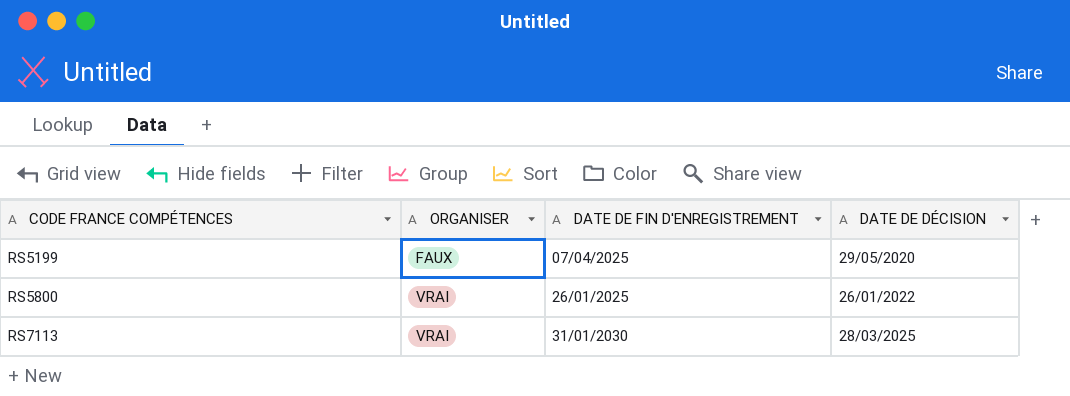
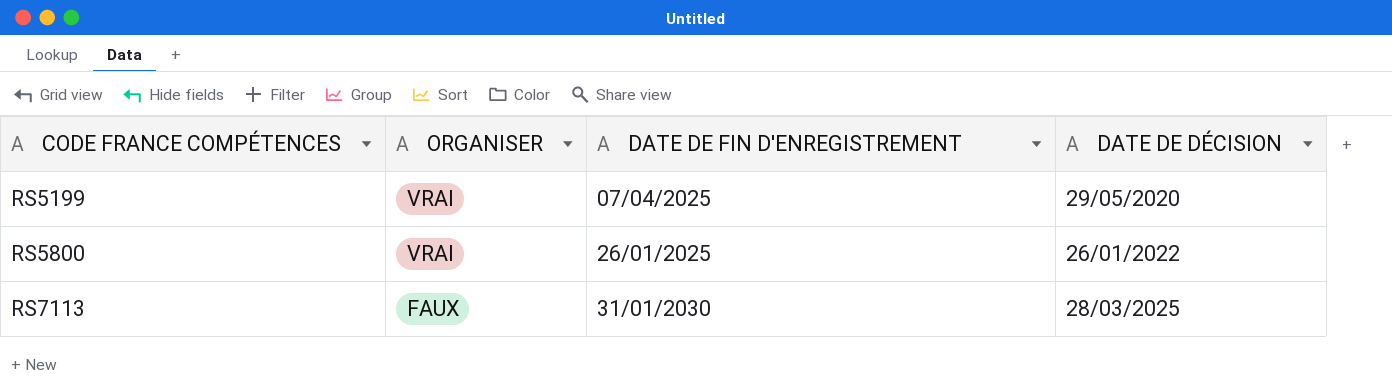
RS5199 | ORGANISER: FAUX -> VRAI
RS7113 | ORGANISER: VRAI -> FAUX

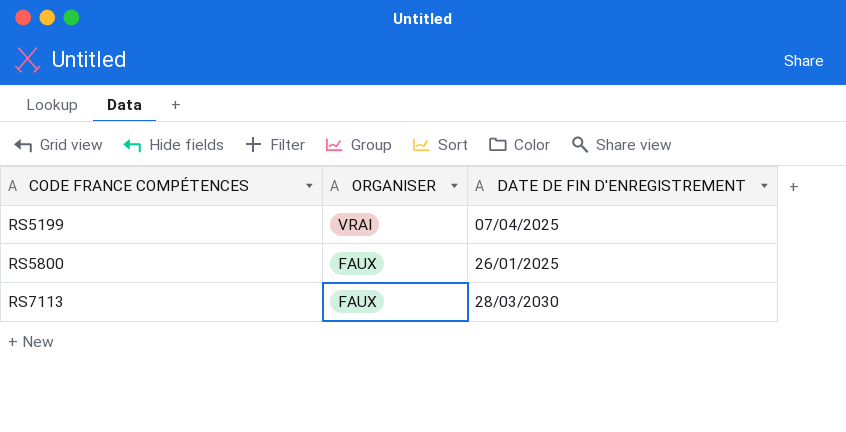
column DATE DE DÉCISION | position: 4 -> none
RS5800 | ORGANISER: VRAI -> FAUX
RS7113 | DATE DE FIN D'ENREGISTREMENT: 31/01/2030 -> 28/03/2030

